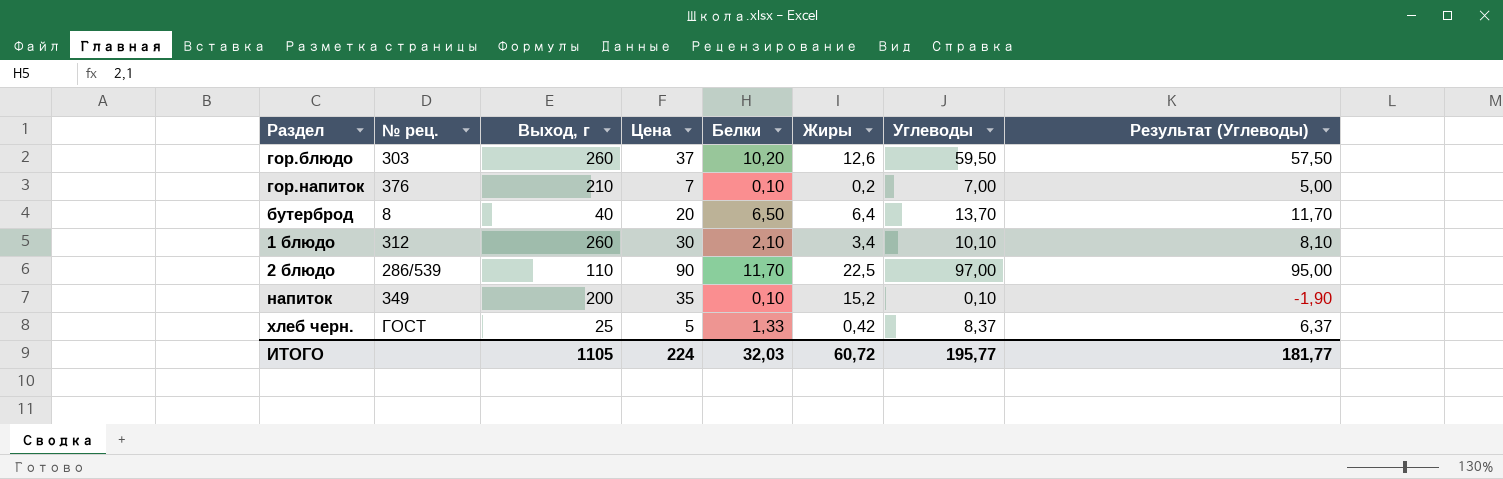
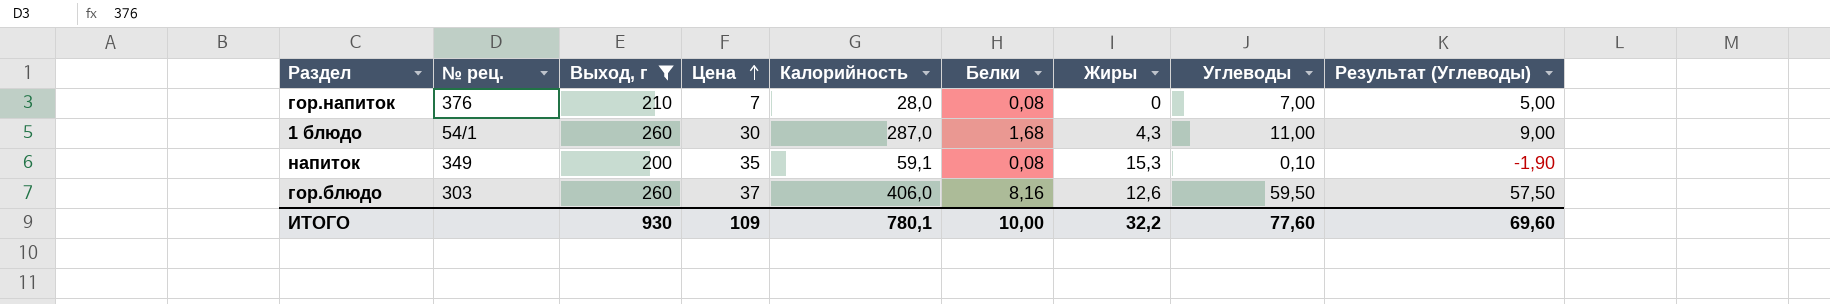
filter: none -> Выход, г >= 200
row order: none -> Цена ascending
column Калорийность | position: none -> 5
гор.напиток | Белки: 0,10 -> 0,08
гор.напиток | Жиры: 0,2 -> 0
1 блюдо | № рец.: 312 -> 54/1
1 блюдо | Белки: 2,10 -> 1,68
1 блюдо | Жиры: 3,4 -> 4,3
1 блюдо | Углеводы: 10,10 -> 11,00
1 блюдо | Результат (Углеводы): 8,10 -> 9,00
напиток | Белки: 0,10 -> 0,08
напиток | Жиры: 15,2 -> 15,3
гор.блюдо | Белки: 10,20 -> 8,16
ИТОГО | Выход, г: 1105 -> 930
ИТОГО | Цена: 224 -> 109
ИТОГО | Белки: 32,03 -> 10,00
ИТОГО | Жиры: 60,72 -> 32,2
ИТОГО | Углеводы: 195,77 -> 77,60
ИТОГО | Результат (Углеводы): 181,77 -> 69,60

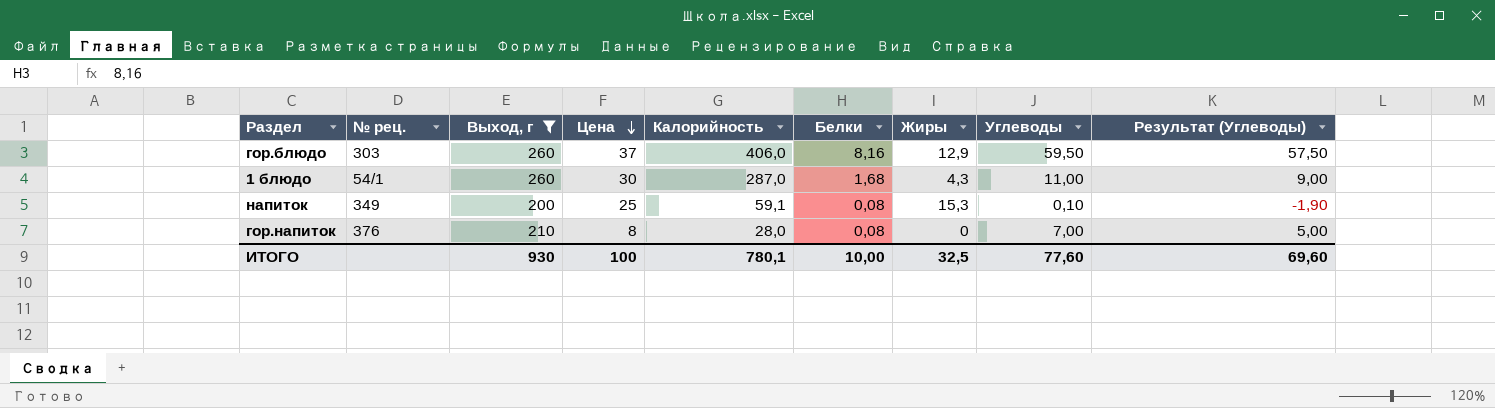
row order: Цена ascending -> Цена descending
гор.блюдо | Жиры: 12,6 -> 12,9
напиток | Цена: 35 -> 25
гор.напиток | Цена: 7 -> 8
ИТОГО | Цена: 109 -> 100
ИТОГО | Жиры: 32,2 -> 32,5

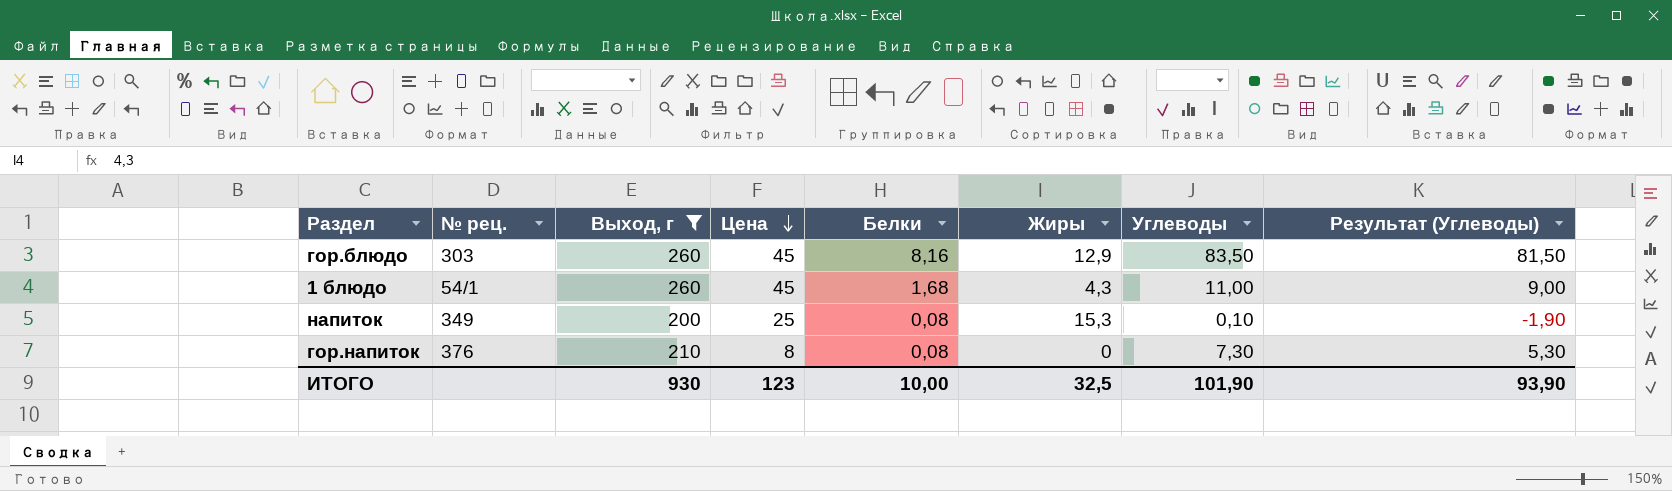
column Калорийность | position: 5 -> none
гор.блюдо | Цена: 37 -> 45
гор.блюдо | Углеводы: 59,50 -> 83,50
гор.блюдо | Результат (Углеводы): 57,50 -> 81,50
1 блюдо | Цена: 30 -> 45
гор.напиток | Углеводы: 7,00 -> 7,30
гор.напиток | Результат (Углеводы): 5,00 -> 5,30
ИТОГО | Цена: 100 -> 123
ИТОГО | Углеводы: 77,60 -> 101,90
ИТОГО | Результат (Углеводы): 69,60 -> 93,90

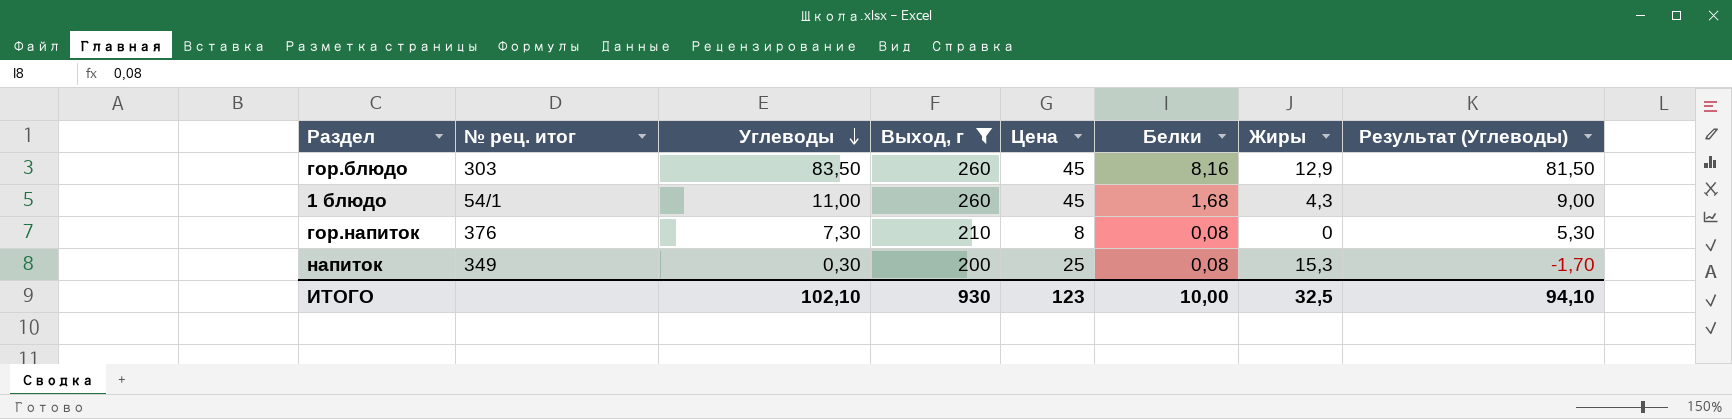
row order: Цена descending -> Углеводы descending
column name: № рец. -> № рец. итог
column Углеводы | position: 7 -> 3
напиток | Углеводы: 0,10 -> 0,30
напиток | Результат (Углеводы): -1,90 -> -1,70
ИТОГО | Углеводы: 101,90 -> 102,10
ИТОГО | Результат (Углеводы): 93,90 -> 94,10

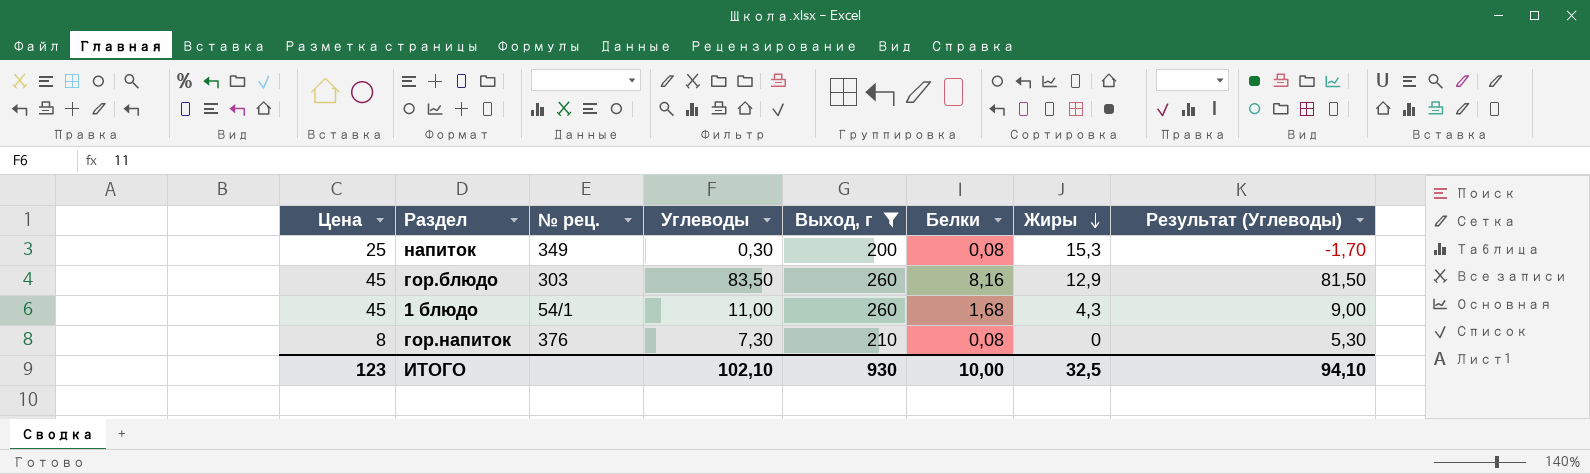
row order: Углеводы descending -> Жиры descending
column Цена | position: 5 -> 1
column name: № рец. итог -> № рец.

